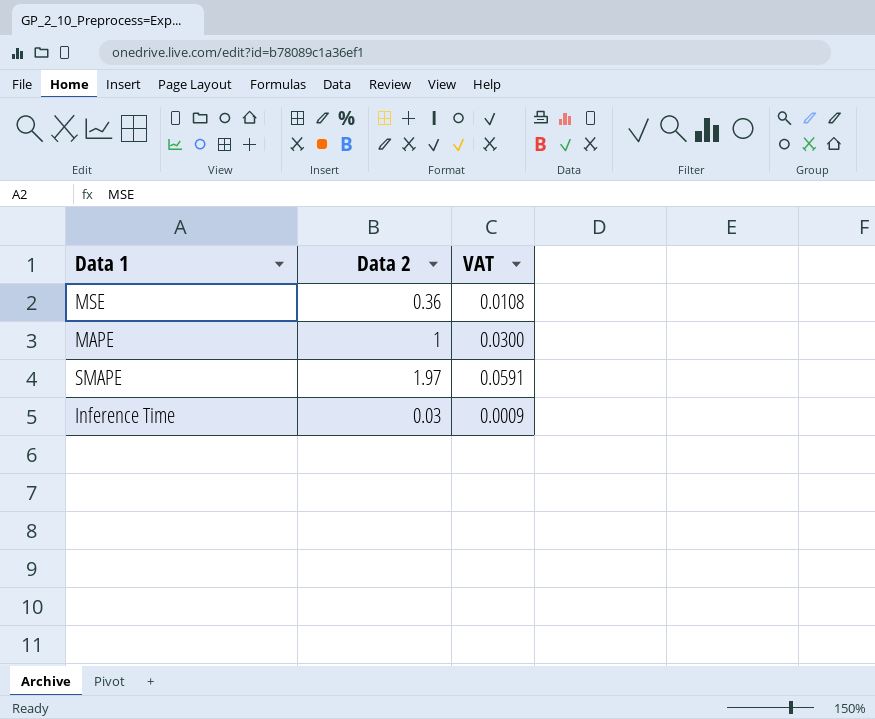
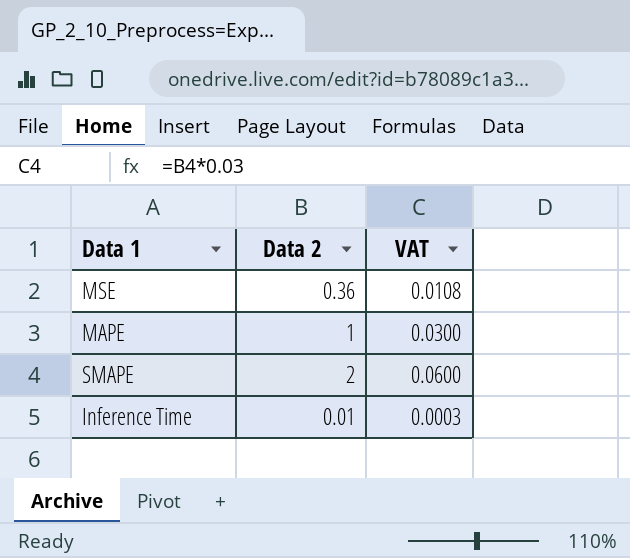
SMAPE | Data 2: 1.97 -> 2
SMAPE | VAT: 0.0591 -> 0.0600
Inference Time | Data 2: 0.03 -> 0.01
Inference Time | VAT: 0.0009 -> 0.0003

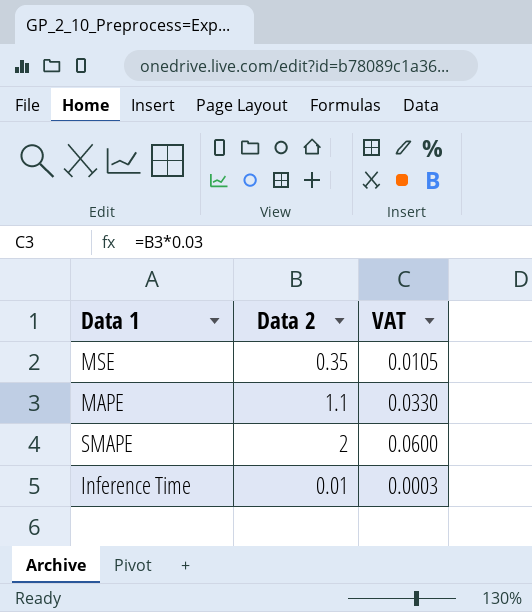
MSE | Data 2: 0.36 -> 0.35
MSE | VAT: 0.0108 -> 0.0105
MAPE | Data 2: 1 -> 1.1
MAPE | VAT: 0.0300 -> 0.0330

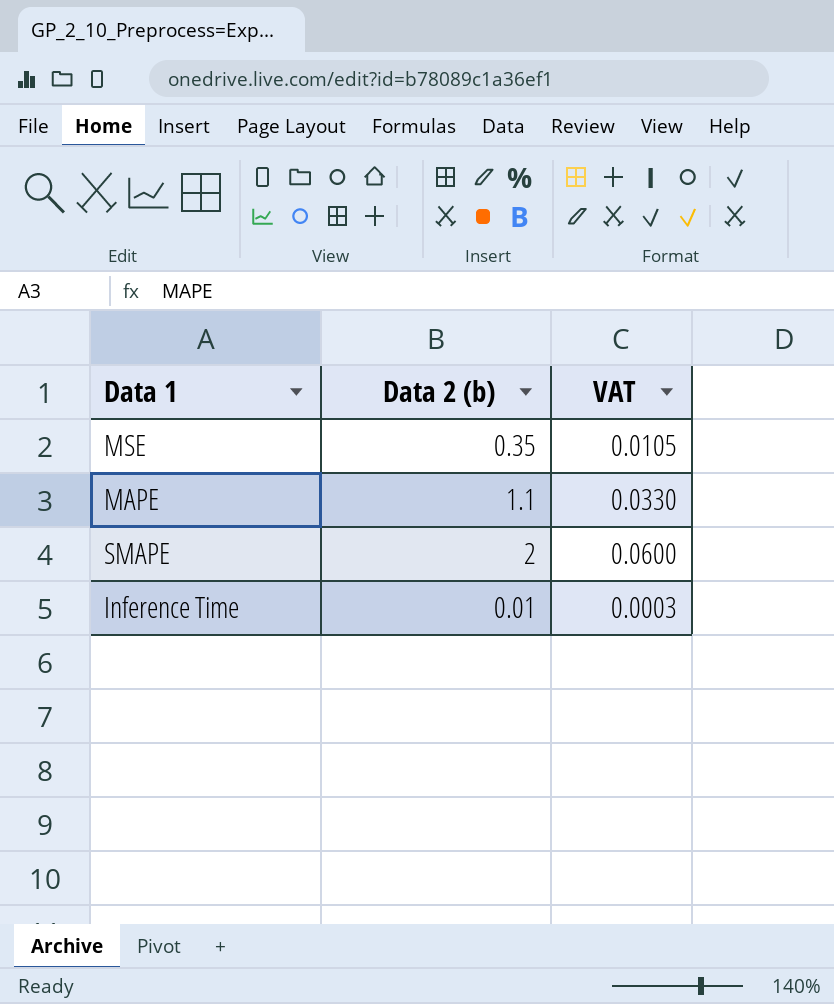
column name: Data 2 -> Data 2 (b)

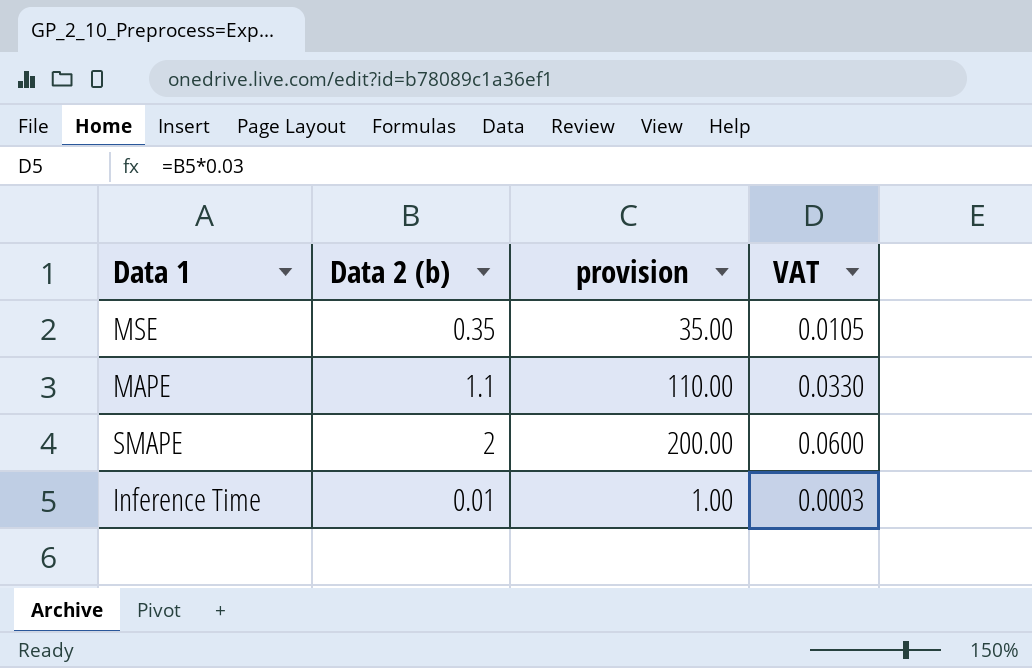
column provision | formula: none -> [Data 2 (b)] * 100

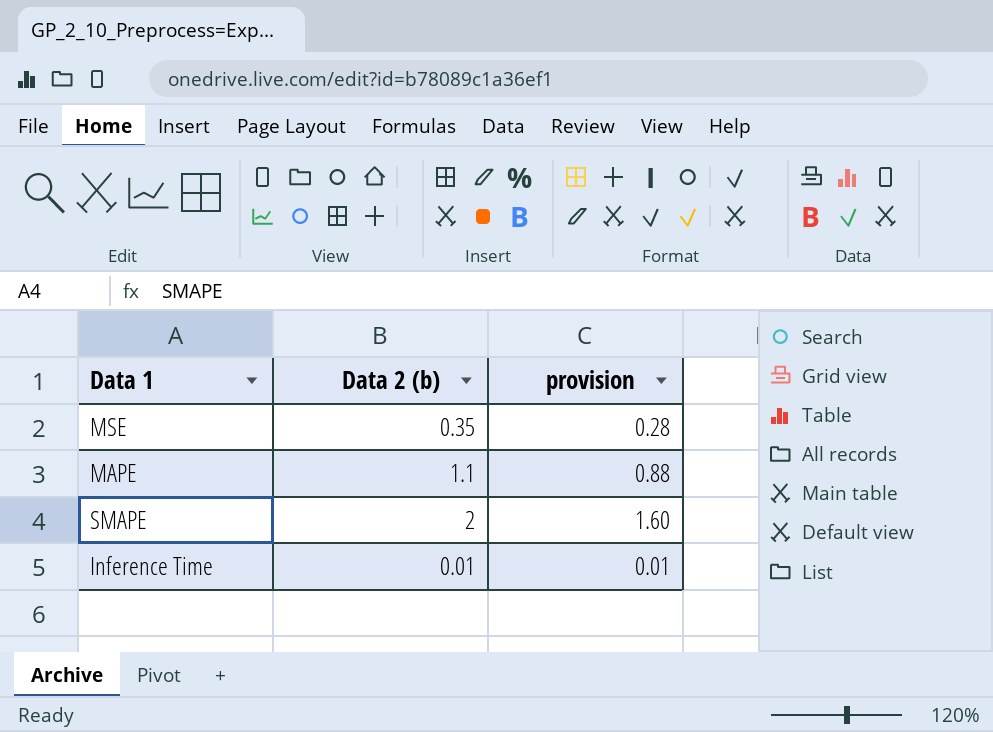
column VAT | formula: [Data 2 (b)] * 0.03 -> none
column provision | formula: [Data 2 (b)] * 100 -> [Data 2 (b)] * 0.8

